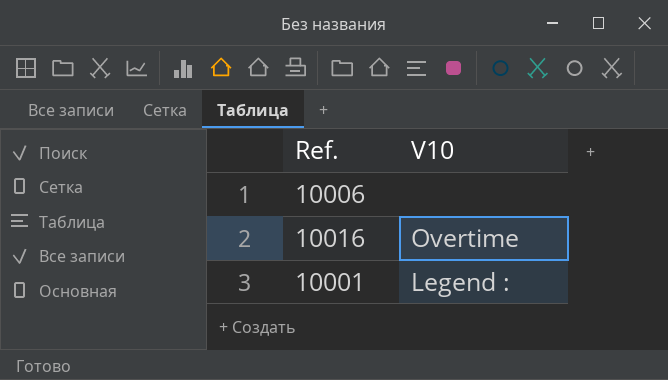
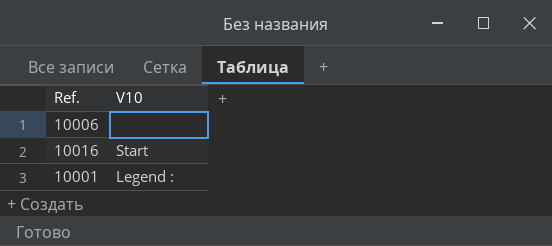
10016 | V10: Overtime -> Start

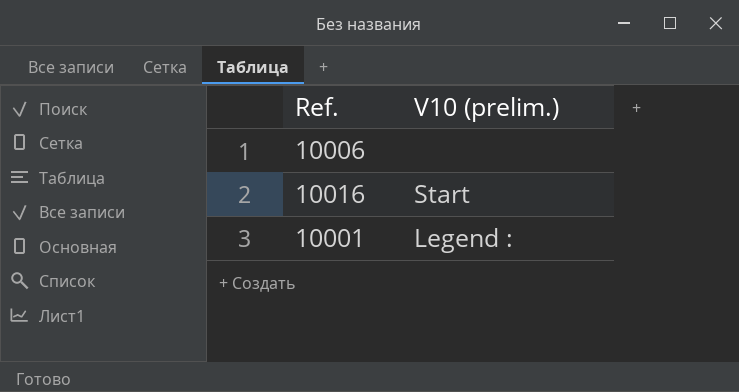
column name: V10 -> V10 (prelim.)

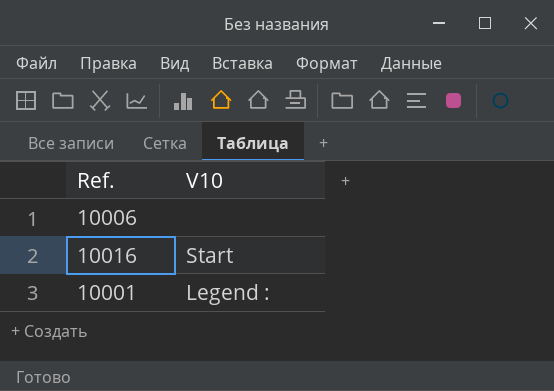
column name: V10 (prelim.) -> V10

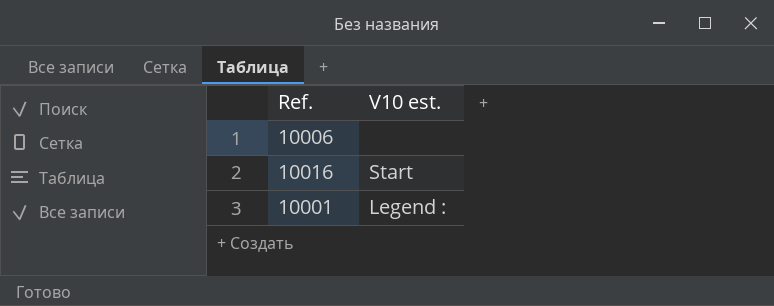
column name: V10 -> V10 est.

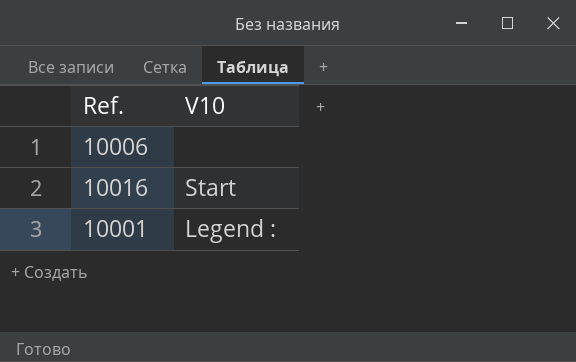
column name: V10 est. -> V10

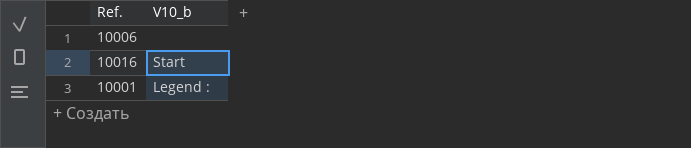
column name: V10 -> V10_b

